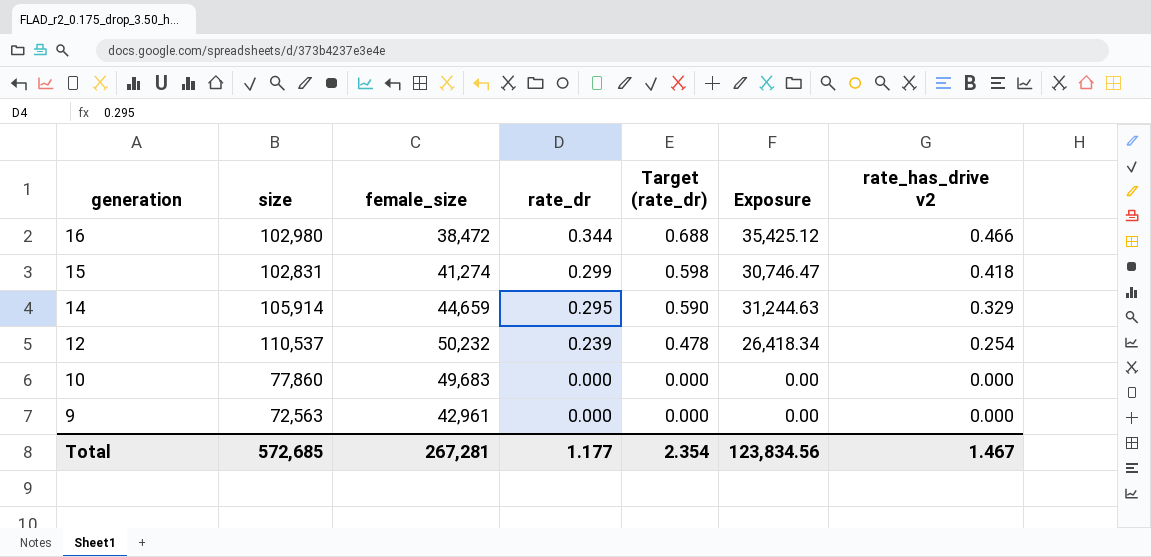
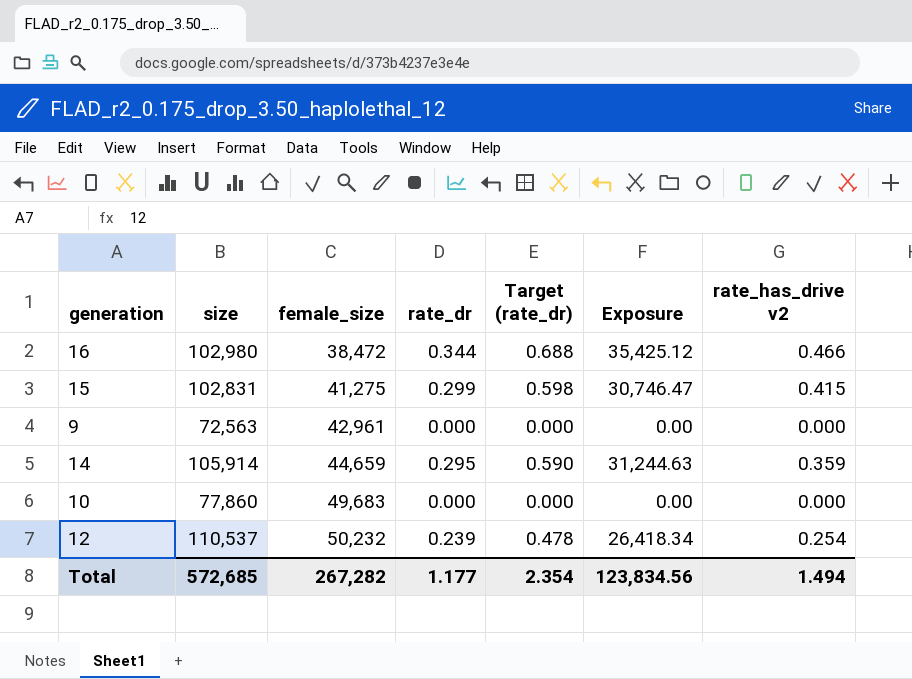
row order: generation descending -> female_size ascending
15 | female_size: 41,274 -> 41,275
15 | rate_has_drive v2: 0.418 -> 0.415
14 | rate_has_drive v2: 0.329 -> 0.359
Total | female_size: 267,281 -> 267,282
Total | rate_has_drive v2: 1.467 -> 1.494

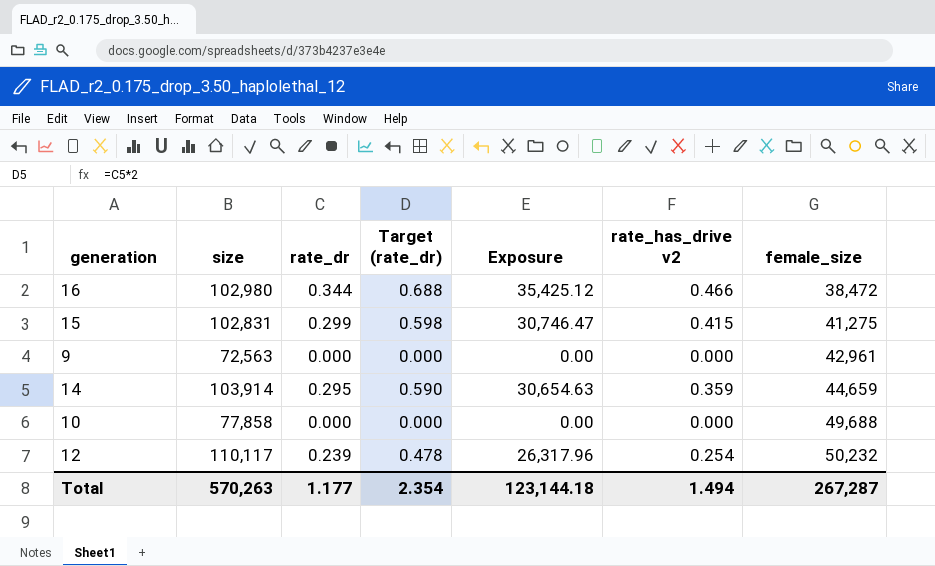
column female_size | position: 3 -> 7
14 | size: 105,914 -> 103,914
14 | Exposure: 31,244.63 -> 30,654.63
10 | size: 77,860 -> 77,858
10 | female_size: 49,683 -> 49,688
12 | size: 110,537 -> 110,117
12 | Exposure: 26,418.34 -> 26,317.96
Total | size: 572,685 -> 570,263
Total | Exposure: 123,834.56 -> 123,144.18
Total | female_size: 267,282 -> 267,287

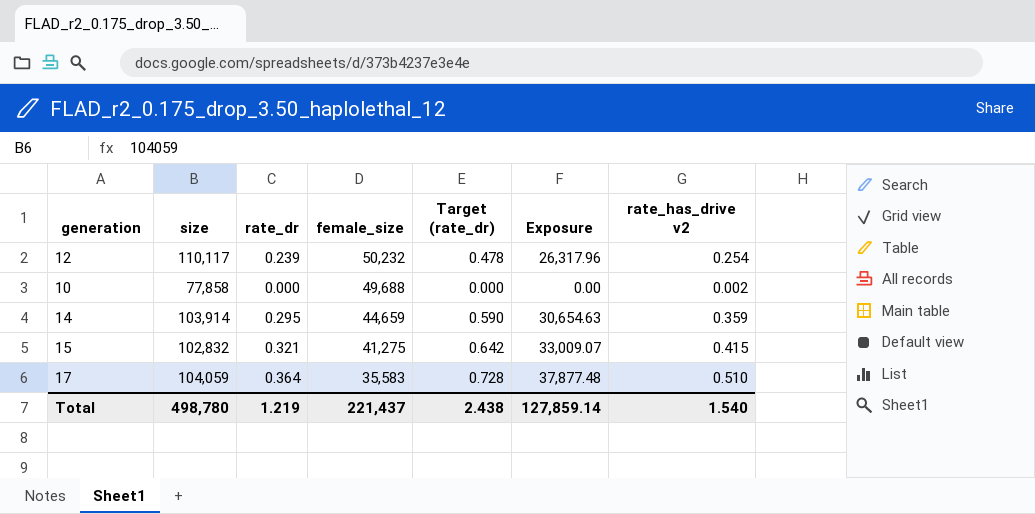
row order: female_size ascending -> female_size descending
column female_size | position: 7 -> 4
row 16: 102,980 | 0.344 | 0.688 | 35,425.12 | 0.466 | 38,472 -> none
row 9: 72,563 | 0.000 | 0.000 | 0.00 | 0.000 | 42,961 -> none
10 | rate_has_drive v2: 0.000 -> 0.002
15 | size: 102,831 -> 102,832
15 | rate_dr: 0.299 -> 0.321
15 | Target (rate_dr): 0.598 -> 0.642
15 | Exposure: 30,746.47 -> 33,009.07
row 17: none -> 104,059 | 0.364 | 35,583 | 0.728 | 37,877.48 | 0.510
Total | size: 570,263 -> 498,780
Total | rate_dr: 1.177 -> 1.219
Total | female_size: 267,287 -> 221,437
Total | Target (rate_dr): 2.354 -> 2.438
Total | Exposure: 123,144.18 -> 127,859.14
Total | rate_has_drive v2: 1.494 -> 1.540

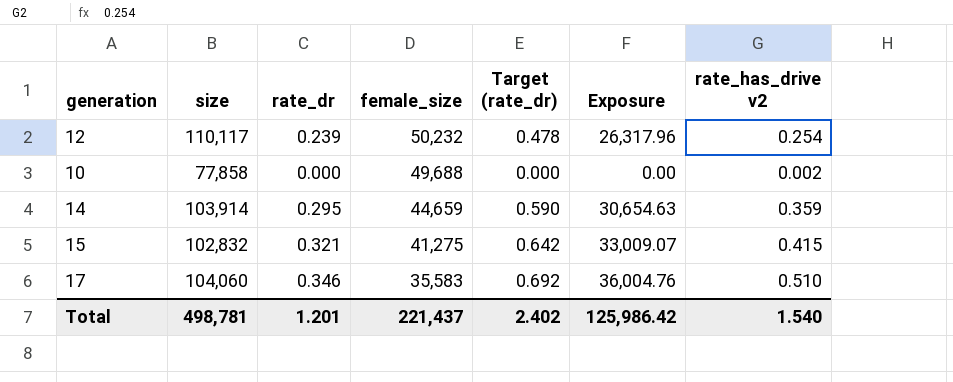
17 | size: 104,059 -> 104,060
17 | rate_dr: 0.364 -> 0.346
17 | Target (rate_dr): 0.728 -> 0.692
17 | Exposure: 37,877.48 -> 36,004.76
Total | size: 498,780 -> 498,781
Total | rate_dr: 1.219 -> 1.201
Total | Target (rate_dr): 2.438 -> 2.402
Total | Exposure: 127,859.14 -> 125,986.42

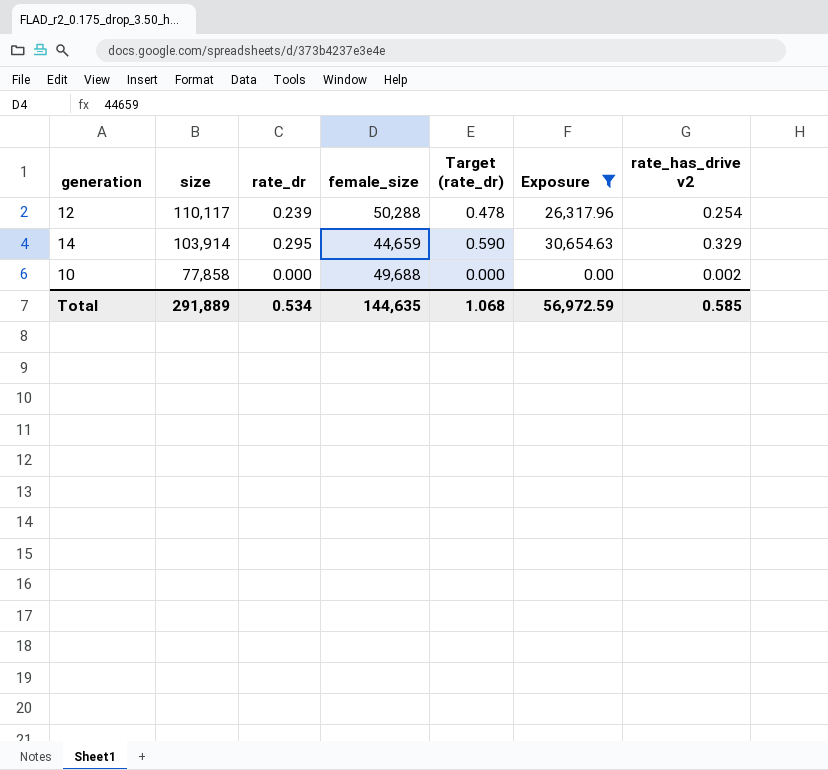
filter: none -> Exposure <= 30,654.63
row order: female_size descending -> size descending
12 | female_size: 50,232 -> 50,288
14 | rate_has_drive v2: 0.359 -> 0.329
Total | size: 498,781 -> 291,889
Total | rate_dr: 1.201 -> 0.534
Total | female_size: 221,437 -> 144,635
Total | Target (rate_dr): 2.402 -> 1.068
Total | Exposure: 125,986.42 -> 56,972.59
Total | rate_has_drive v2: 1.540 -> 0.585

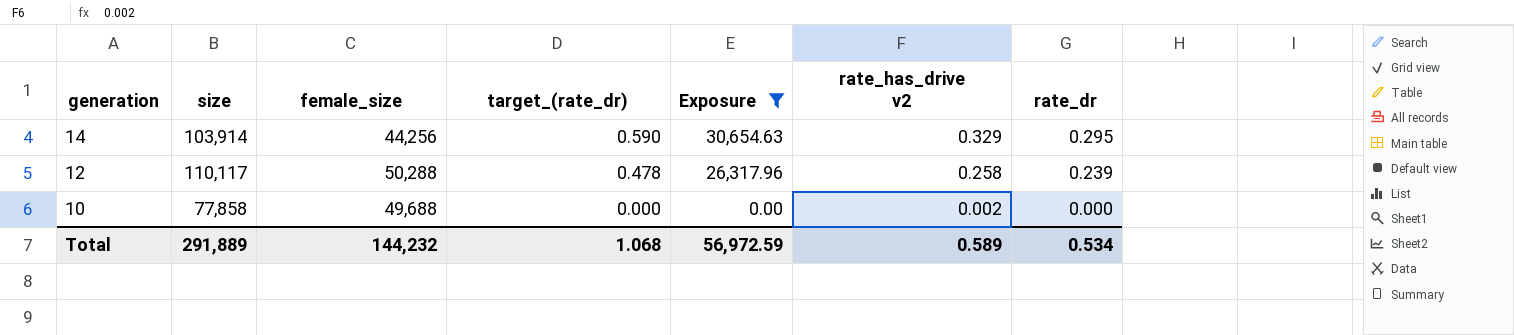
row order: size descending -> generation descending
column name: Target (rate_dr) -> target_(rate_dr)
column rate_dr | position: 3 -> 7
14 | female_size: 44,659 -> 44,256
12 | rate_has_drive v2: 0.254 -> 0.258
Total | female_size: 144,635 -> 144,232
Total | rate_has_drive v2: 0.585 -> 0.589

